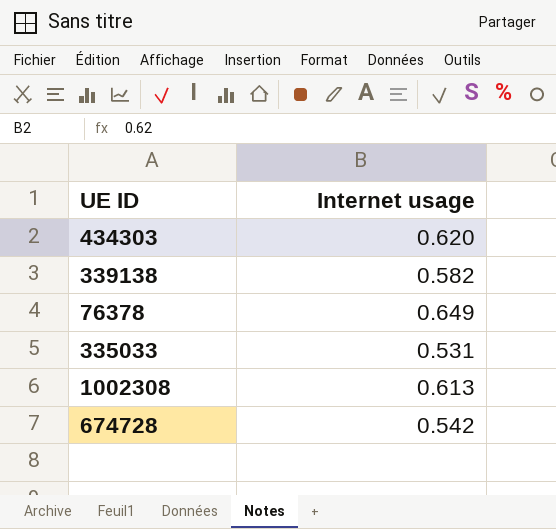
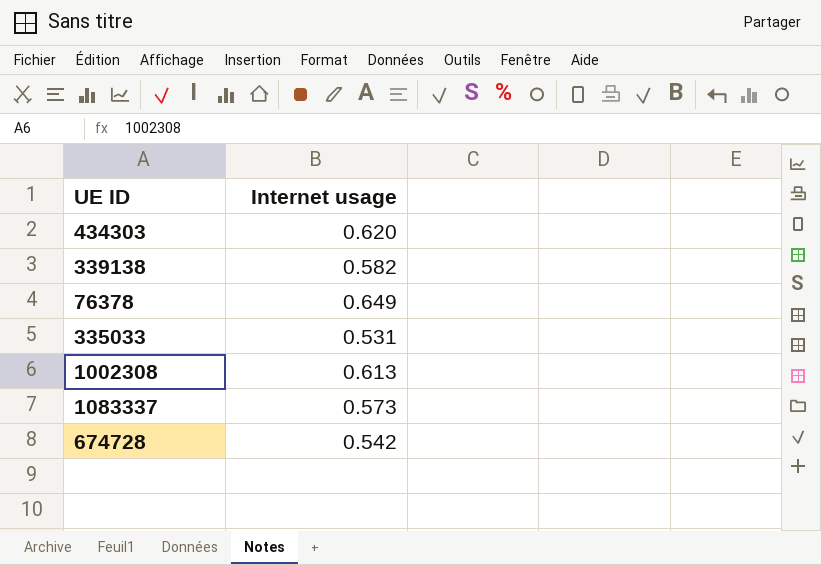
row 1083337: none -> 0.573

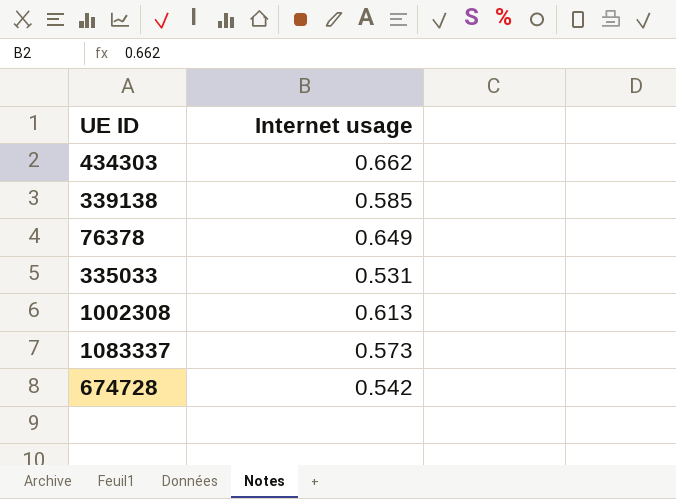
434303 | Internet usage: 0.620 -> 0.662
339138 | Internet usage: 0.582 -> 0.585

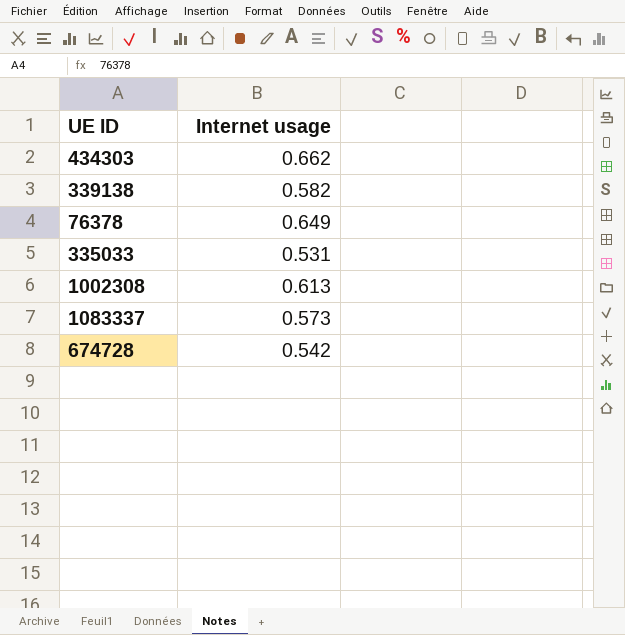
339138 | Internet usage: 0.585 -> 0.582

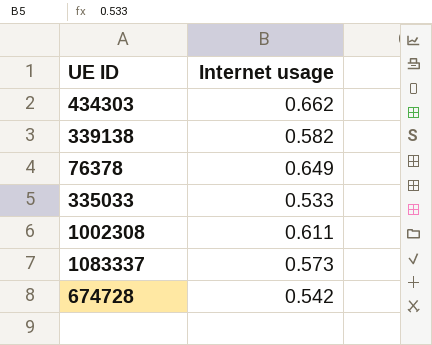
335033 | Internet usage: 0.531 -> 0.533
1002308 | Internet usage: 0.613 -> 0.611

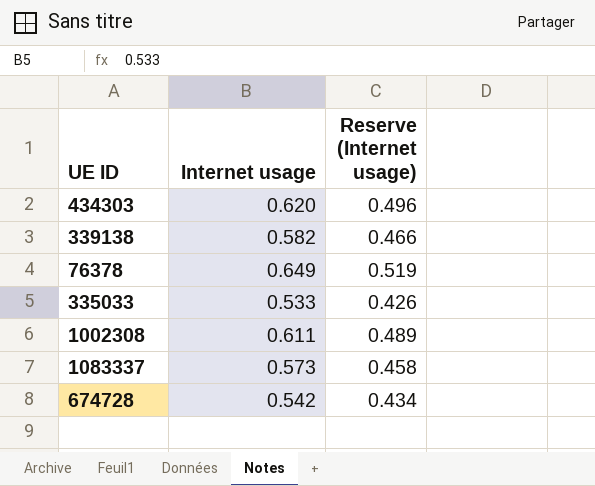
column Reserve (Internet usage) | formula: none -> [Internet usage] * 0.8
434303 | Internet usage: 0.662 -> 0.620

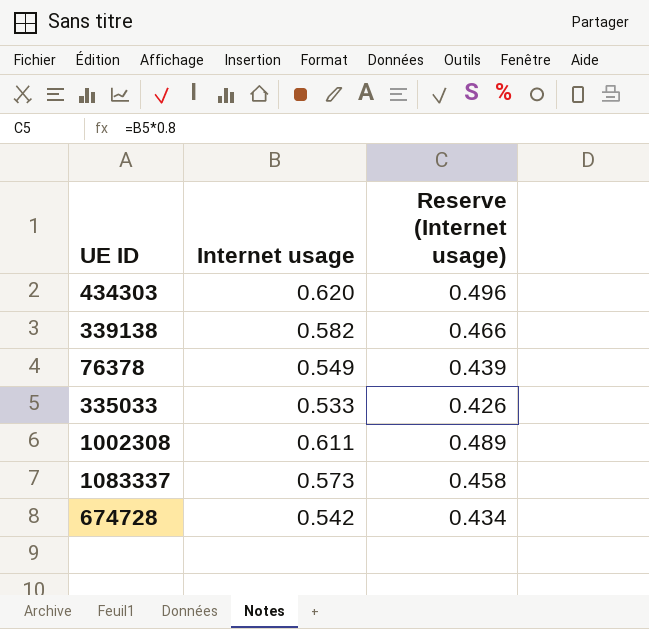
76378 | Internet usage: 0.649 -> 0.549
76378 | Reserve (Internet usage): 0.519 -> 0.439

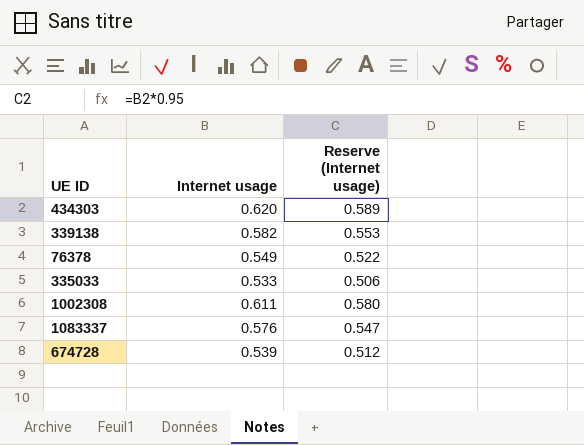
column Reserve (Internet usage) | formula: [Internet usage] * 0.8 -> [Internet usage] * 0.95
1083337 | Internet usage: 0.573 -> 0.576
674728 | Internet usage: 0.542 -> 0.539

